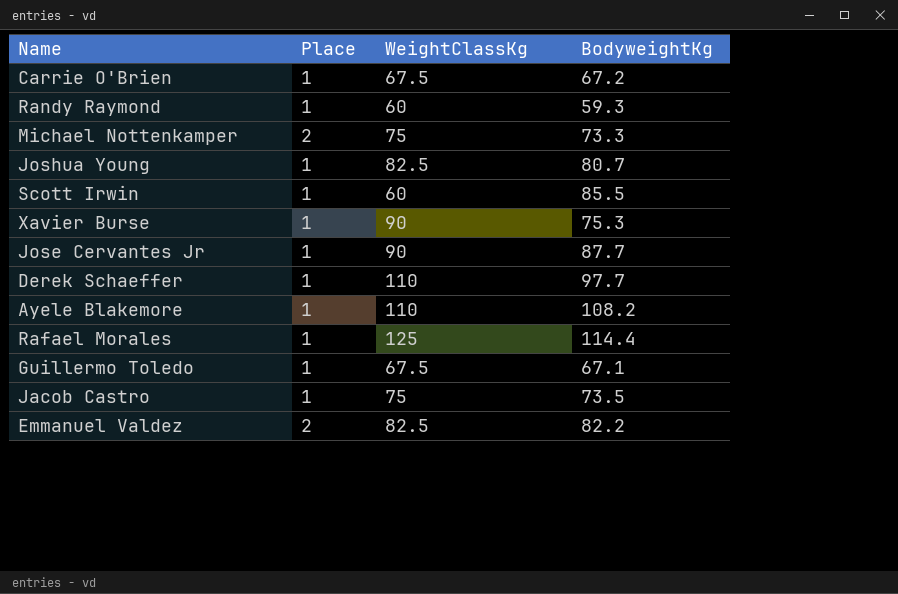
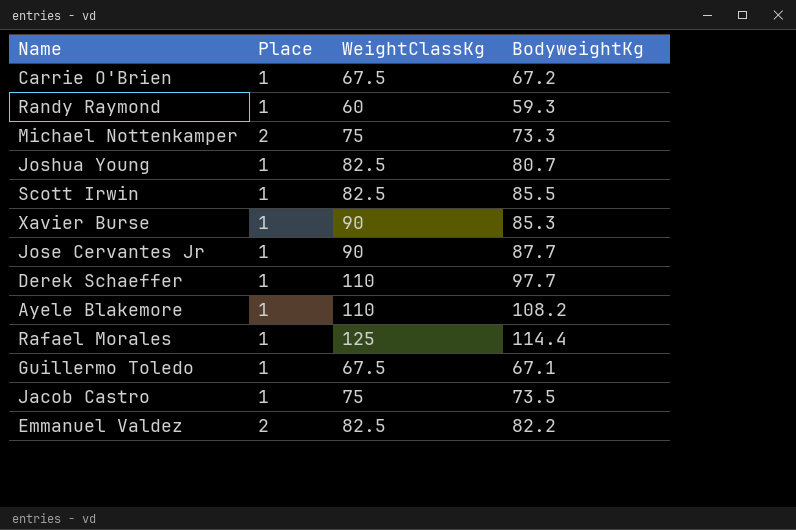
Scott Irwin | WeightClassKg: 60 -> 82.5
Xavier Burse | BodyweightKg: 75.3 -> 85.3

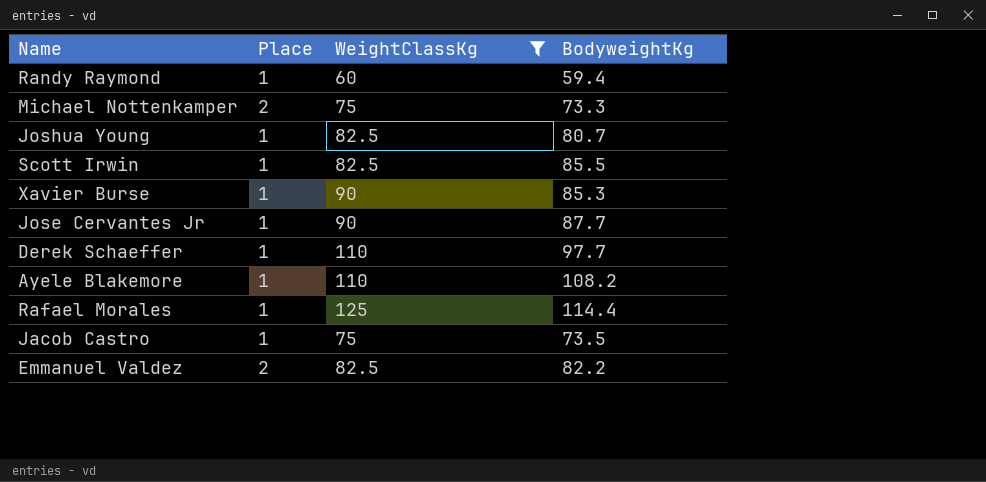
filter: none -> WeightClassKg != 67.5
Randy Raymond | BodyweightKg: 59.3 -> 59.4

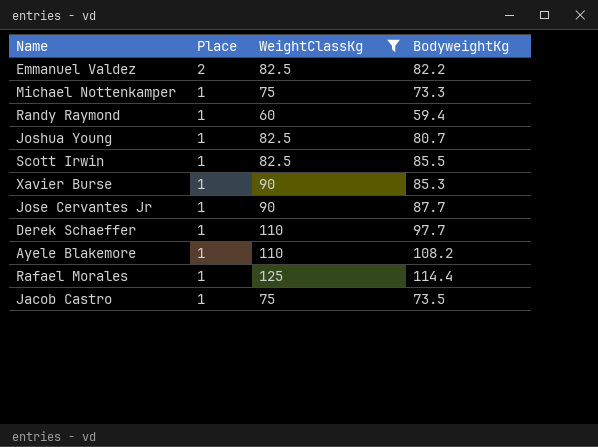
row order: none -> Place descending
Michael Nottenkamper | Place: 2 -> 1

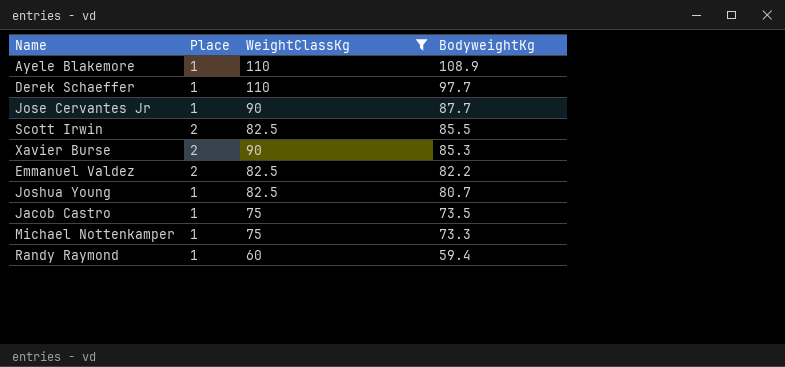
row order: Place descending -> BodyweightKg descending
row Rafael Morales: 1 | 125 | 114.4 -> none
Ayele Blakemore | BodyweightKg: 108.2 -> 108.9
Scott Irwin | Place: 1 -> 2
Xavier Burse | Place: 1 -> 2

